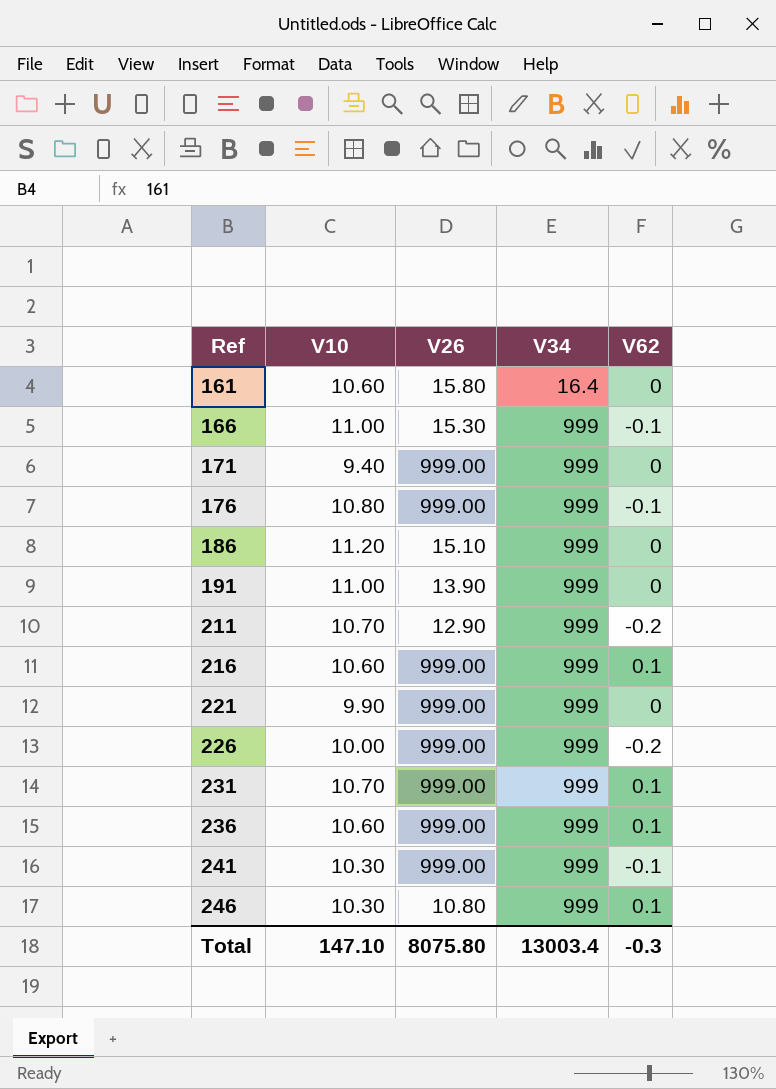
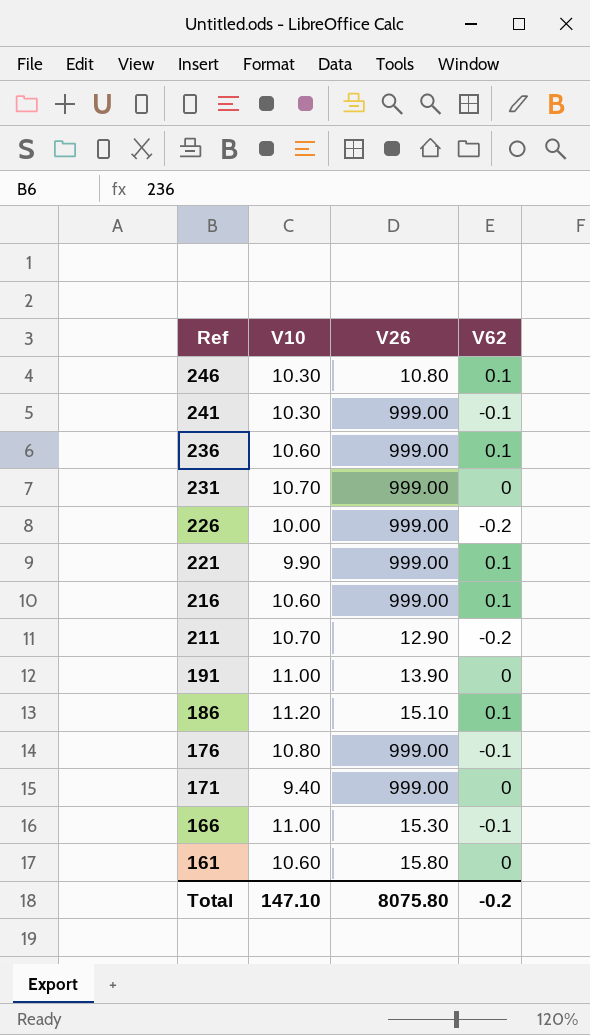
row order: Ref ascending -> Ref descending
column V34 | position: 4 -> none
231 | V62: 0.1 -> 0
221 | V62: 0 -> 0.1
186 | V62: 0 -> 0.1
Total | V62: -0.3 -> -0.2

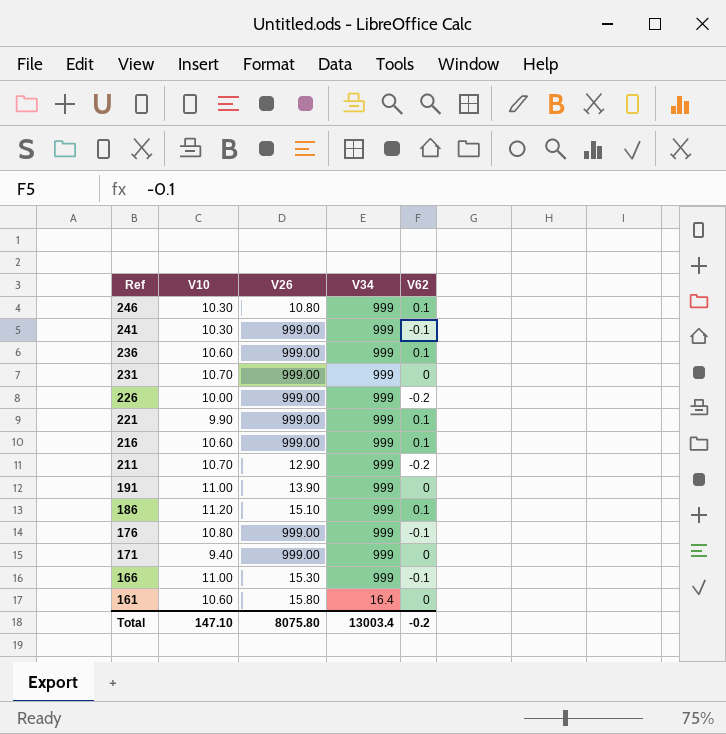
column V34 | position: none -> 4

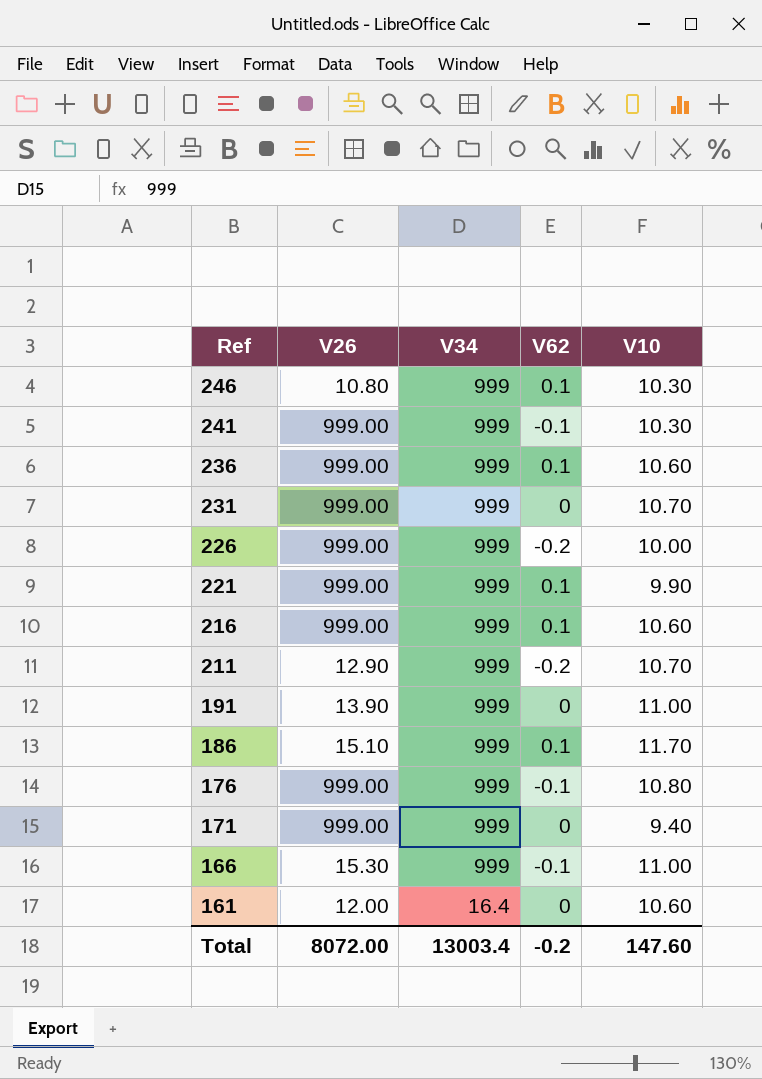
column V10 | position: 2 -> 5
186 | V10: 11.20 -> 11.70
161 | V26: 15.80 -> 12.00
Total | V26: 8075.80 -> 8072.00
Total | V10: 147.10 -> 147.60

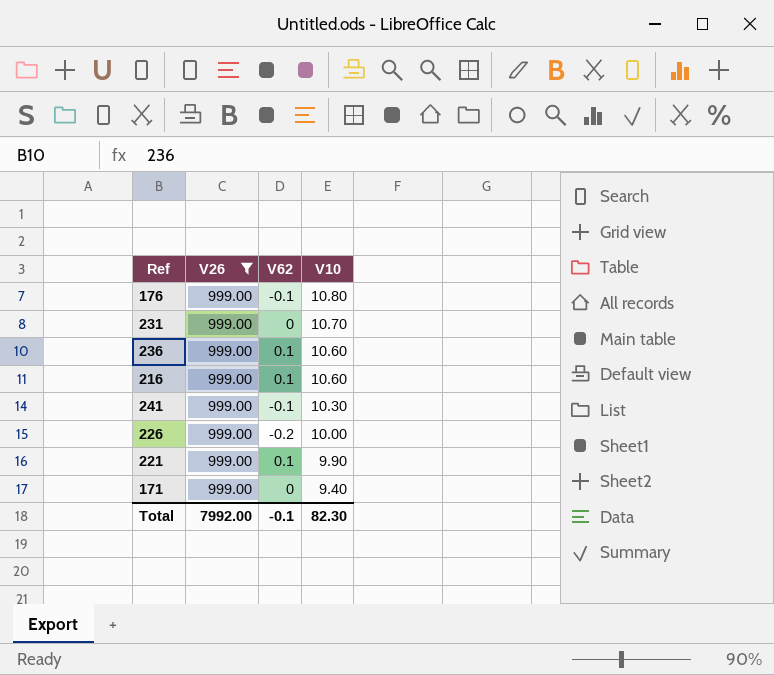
filter: none -> V26 = 999.00
row order: Ref descending -> V10 descending
column V34 | position: 3 -> none
Total | V26: 8072.00 -> 7992.00
Total | V62: -0.2 -> -0.1
Total | V10: 147.60 -> 82.30

